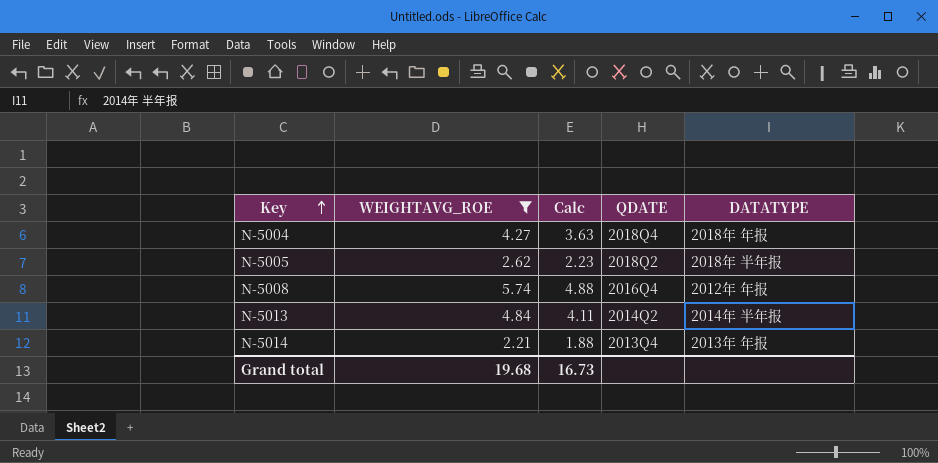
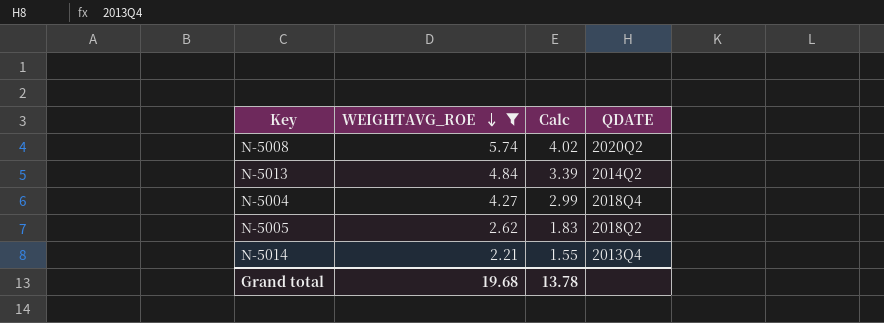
row order: Key ascending -> WEIGHTAVG_ROE descending
column DATATYPE | position: 5 -> none
column Calc | formula: [WEIGHTAVG_ROE] * 0.85 -> [WEIGHTAVG_ROE] * 0.7
N-5008 | QDATE: 2016Q4 -> 2020Q2
Grand total | Calc: 16.73 -> 13.78

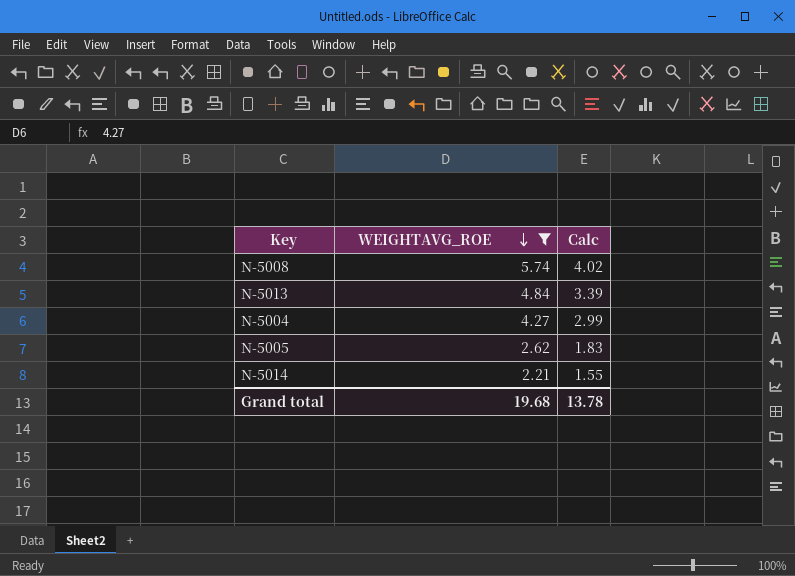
column QDATE | position: 4 -> none

